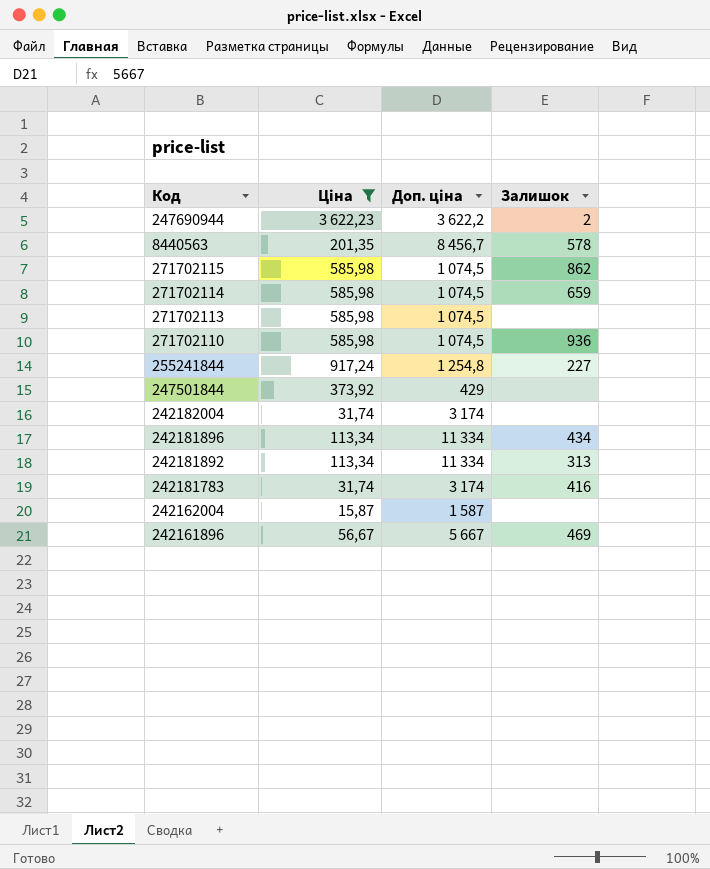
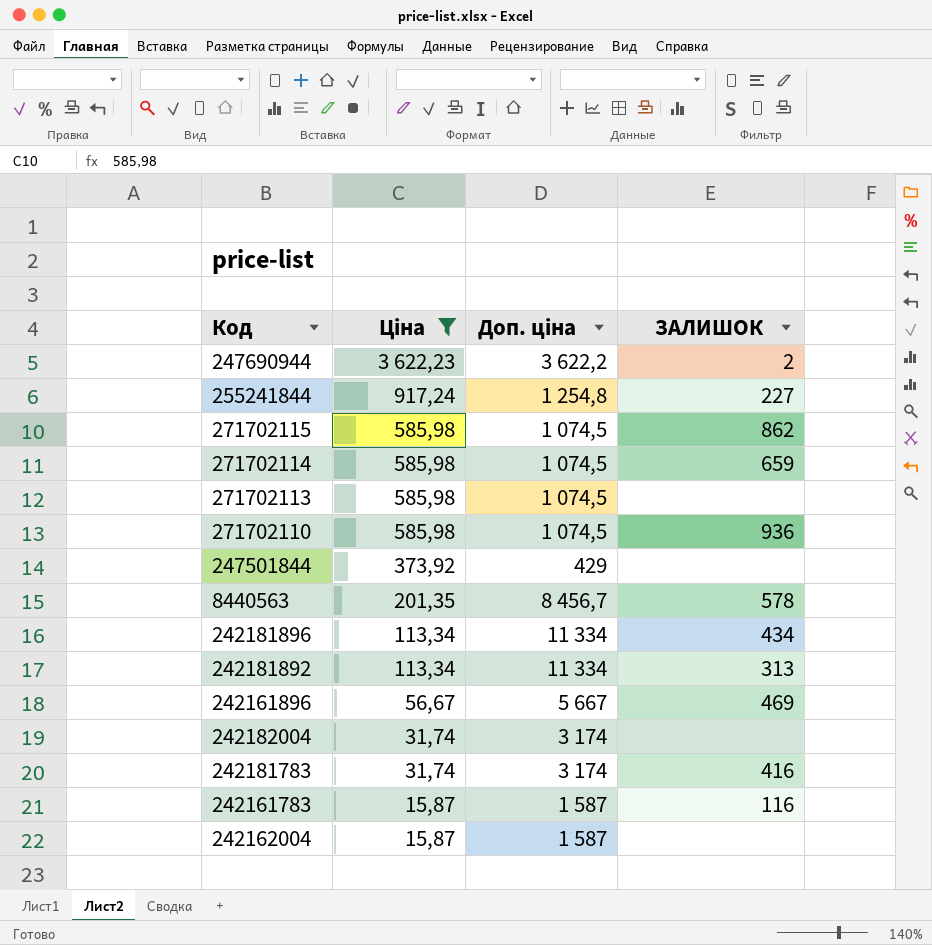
row order: none -> Ціна descending
column name: Залишок -> ЗАЛИШОК
row 242161783: none -> 15,87 | 1 587 | 116

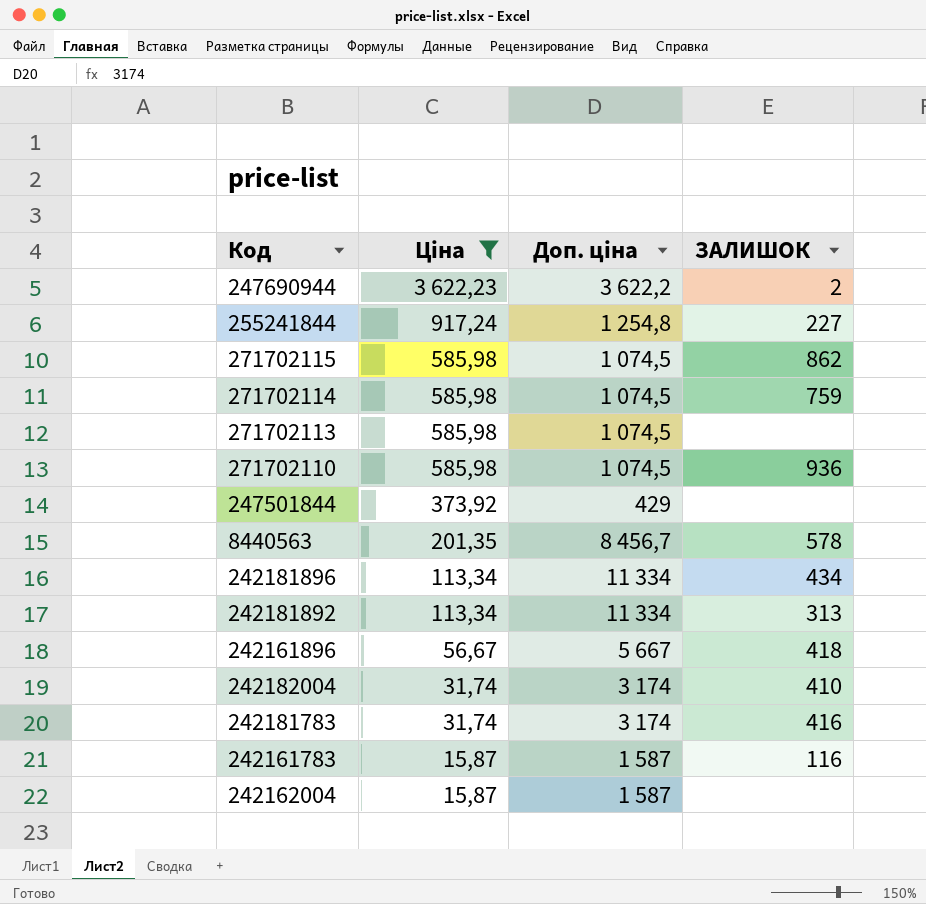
271702114 | ЗАЛИШОК: 659 -> 759
242161896 | ЗАЛИШОК: 469 -> 418
242182004 | ЗАЛИШОК: none -> 410

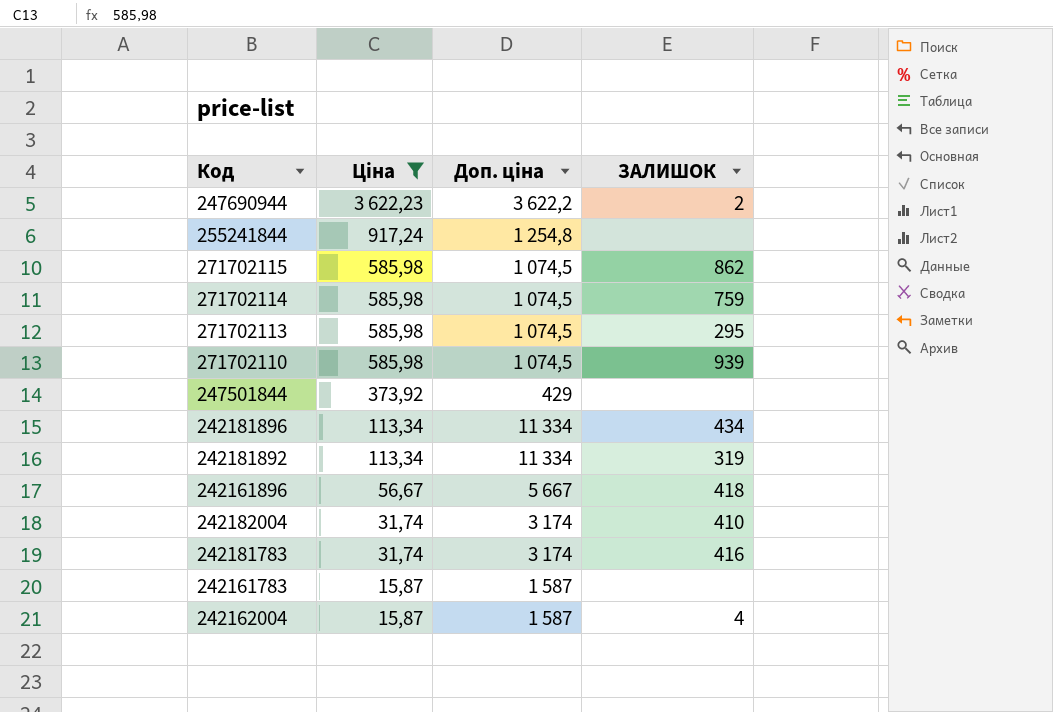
row 8440563: 201,35 | 8 456,7 | 578 -> none
255241844 | ЗАЛИШОК: 227 -> none
271702113 | ЗАЛИШОК: none -> 295
271702110 | ЗАЛИШОК: 936 -> 939
242181892 | ЗАЛИШОК: 313 -> 319
242161783 | ЗАЛИШОК: 116 -> none
242162004 | ЗАЛИШОК: none -> 4

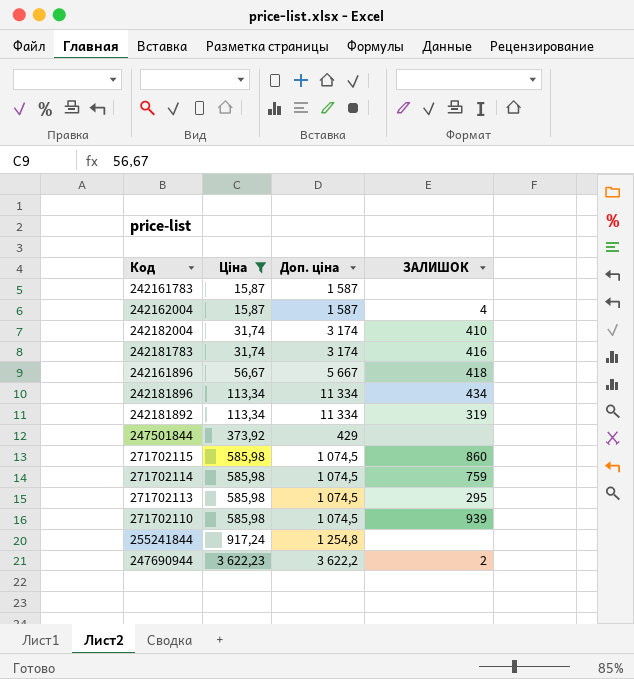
row order: Ціна descending -> Ціна ascending
271702115 | ЗАЛИШОК: 862 -> 860

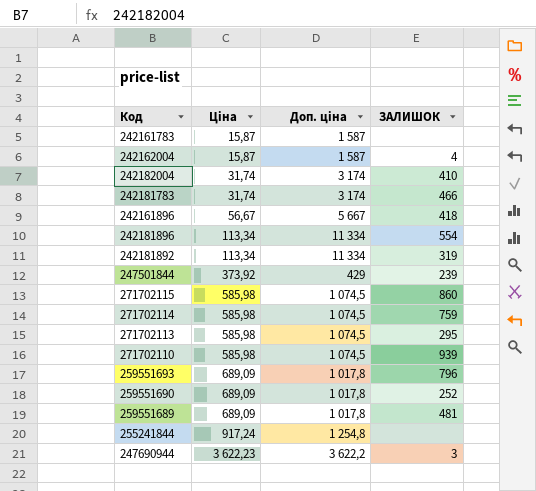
filter: Ціна != 689,09 -> none
242181783 | ЗАЛИШОК: 416 -> 466
242181896 | ЗАЛИШОК: 434 -> 554
247501844 | ЗАЛИШОК: none -> 239
247690944 | ЗАЛИШОК: 2 -> 3

